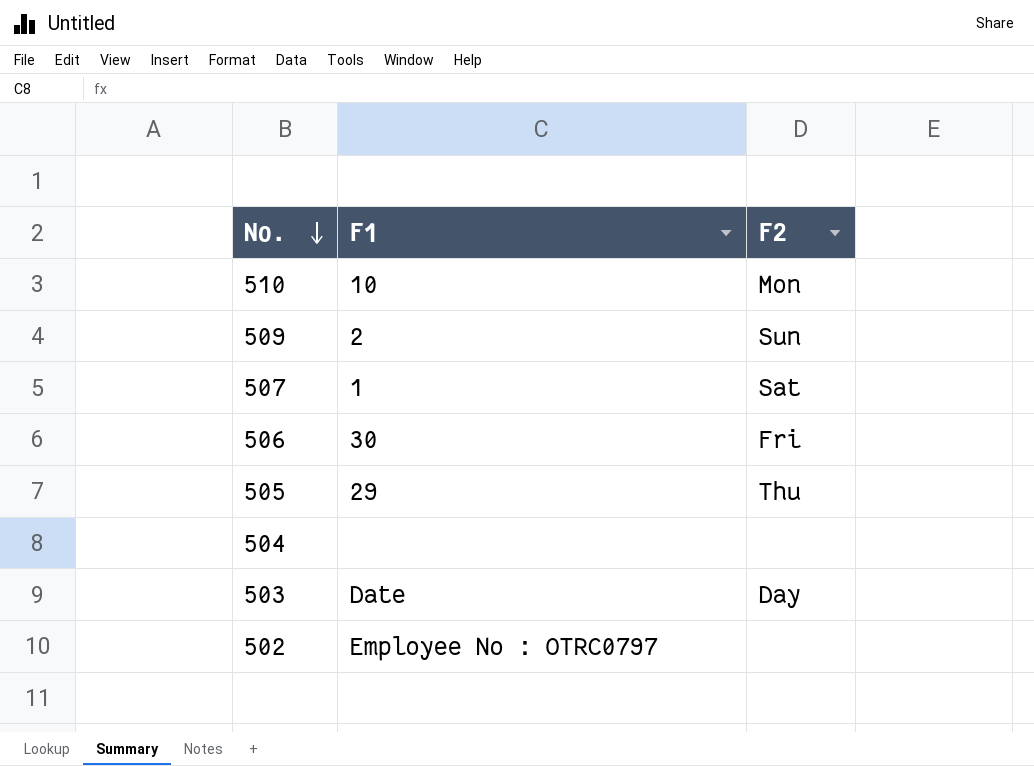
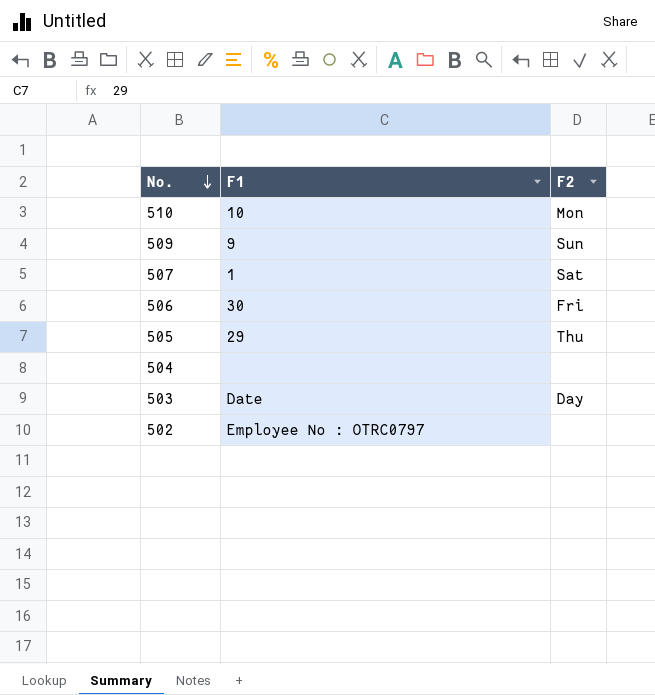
509 | F1: 2 -> 9

